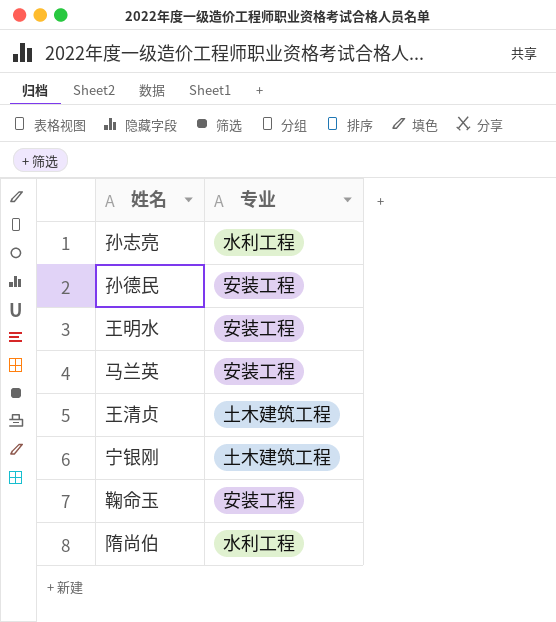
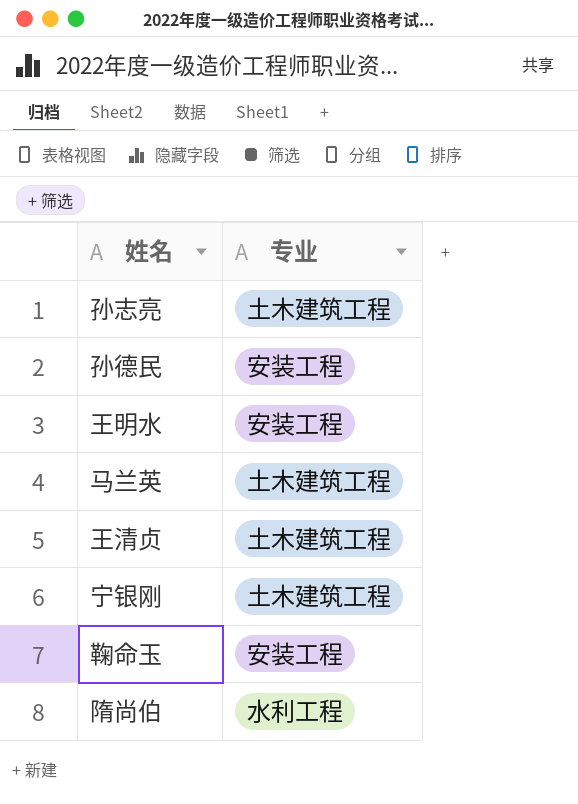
孙志亮 | 专业: 水利工程 -> 土木建筑工程
马兰英 | 专业: 安装工程 -> 土木建筑工程

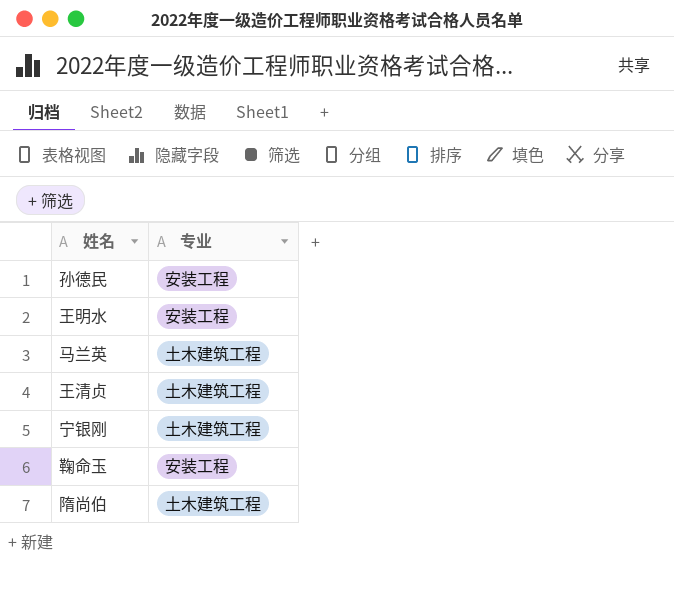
row 孙志亮: 土木建筑工程 -> none
隋尚伯 | 专业: 水利工程 -> 土木建筑工程

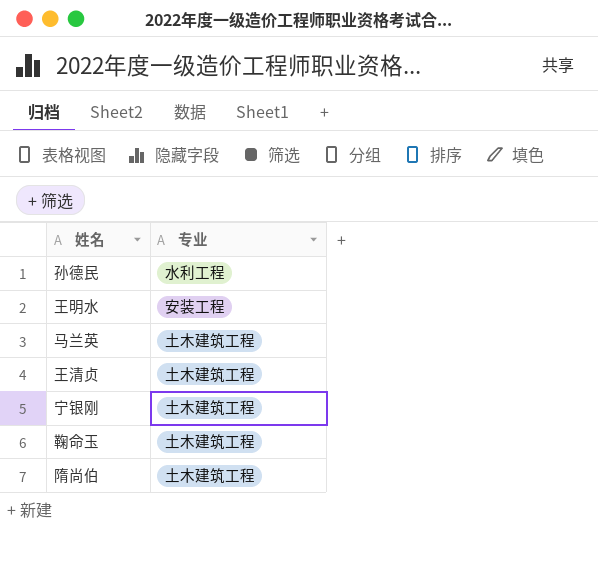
孙德民 | 专业: 安装工程 -> 水利工程
鞠命玉 | 专业: 安装工程 -> 土木建筑工程

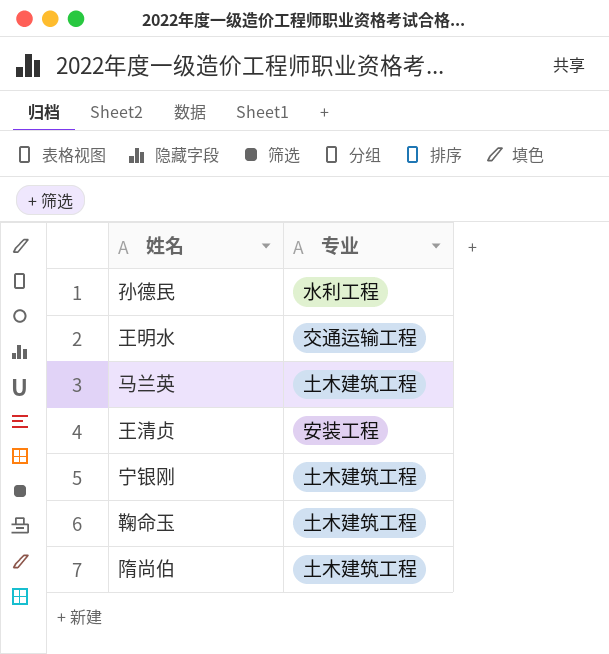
王明水 | 专业: 安装工程 -> 交通运输工程
王清贞 | 专业: 土木建筑工程 -> 安装工程

